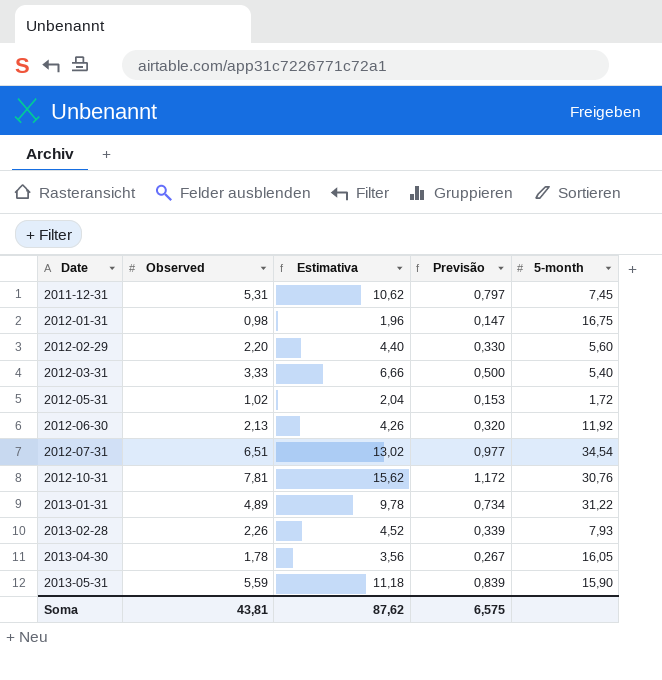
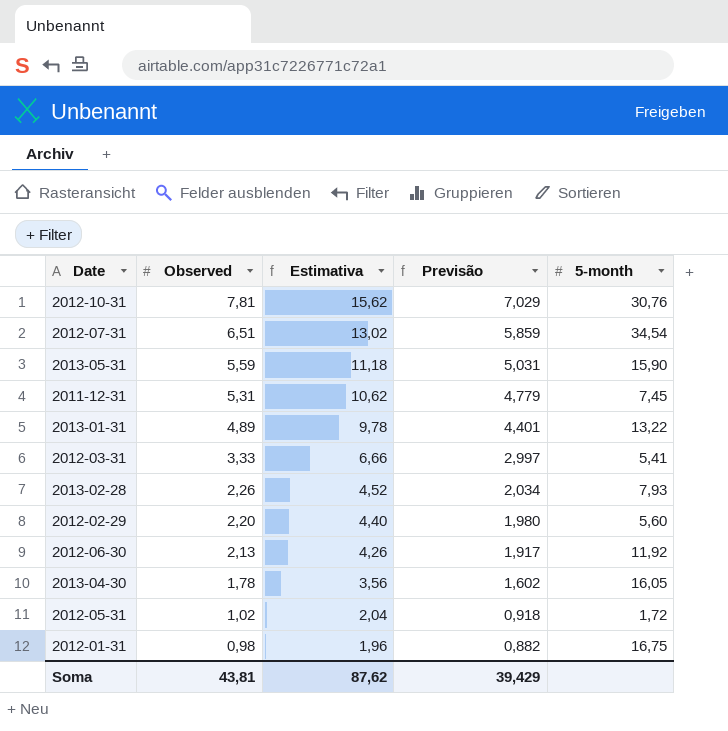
row order: Date ascending -> Observed descending
column Previsão | formula: [Observed] * 0,15 -> [Observed] * 0,9
2013-01-31 | 5-month: 31,22 -> 13,22
2012-03-31 | 5-month: 5,40 -> 5,41
Soma | Previsão: 6,575 -> 39,429

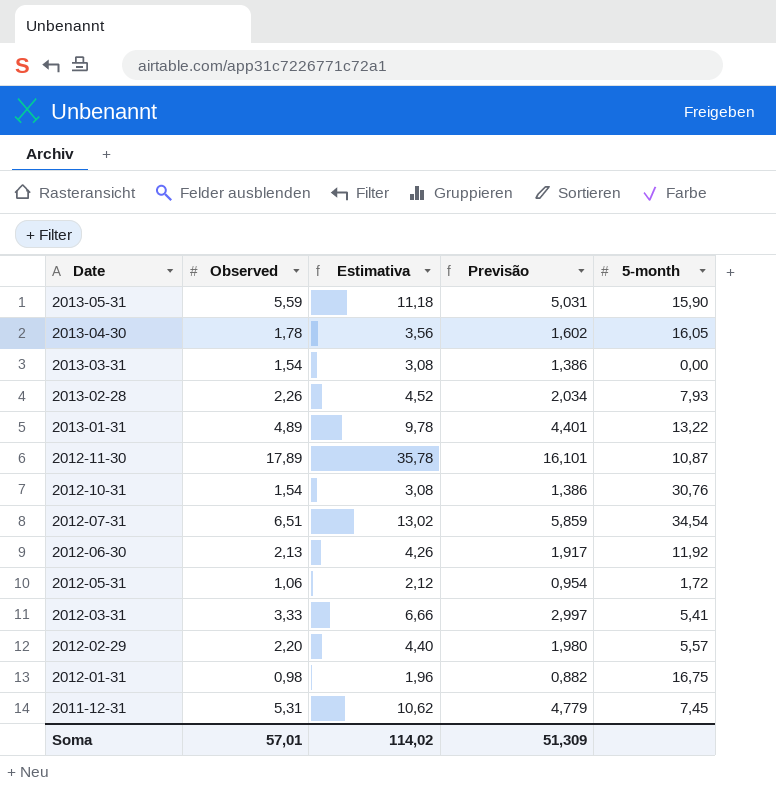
row order: Observed descending -> Date descending
row 2013-03-31: none -> 1,54 | 3,08 | 1,386 | 0,00
row 2012-11-30: none -> 17,89 | 35,78 | 16,101 | 10,87
2012-10-31 | Observed: 7,81 -> 1,54
2012-10-31 | Estimativa: 15,62 -> 3,08
2012-10-31 | Previsão: 7,029 -> 1,386
2012-05-31 | Observed: 1,02 -> 1,06
2012-05-31 | Estimativa: 2,04 -> 2,12
2012-05-31 | Previsão: 0,918 -> 0,954
2012-02-29 | 5-month: 5,60 -> 5,57
Soma | Observed: 43,81 -> 57,01
Soma | Estimativa: 87,62 -> 114,02
Soma | Previsão: 39,429 -> 51,309

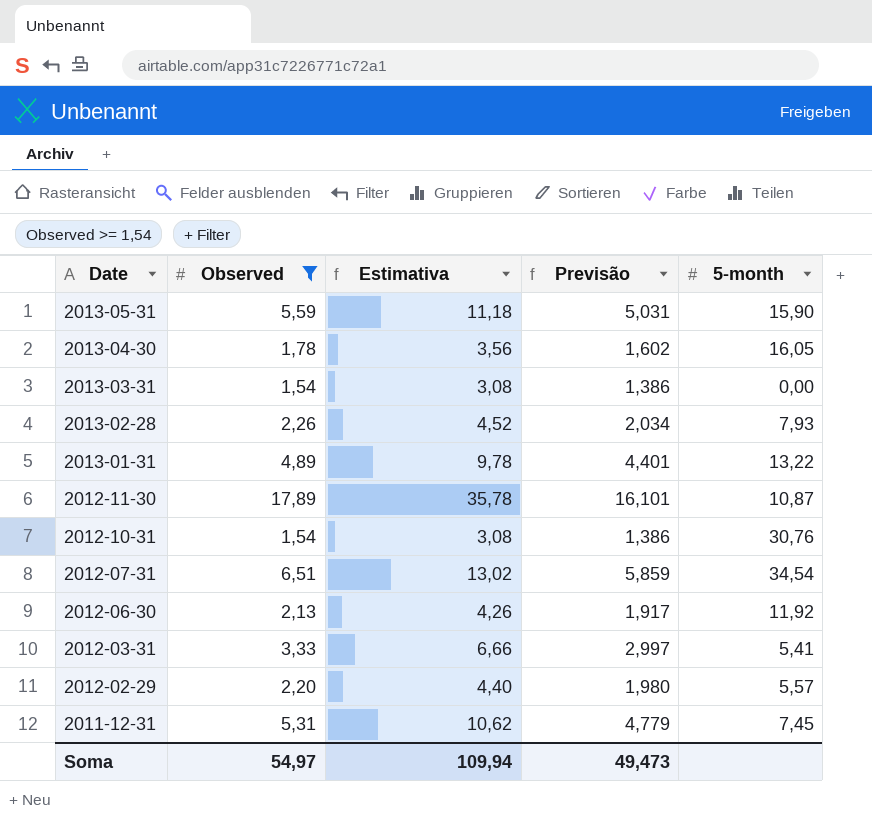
filter: none -> Observed >= 1,54
Soma | Observed: 57,01 -> 54,97
Soma | Estimativa: 114,02 -> 109,94
Soma | Previsão: 51,309 -> 49,473

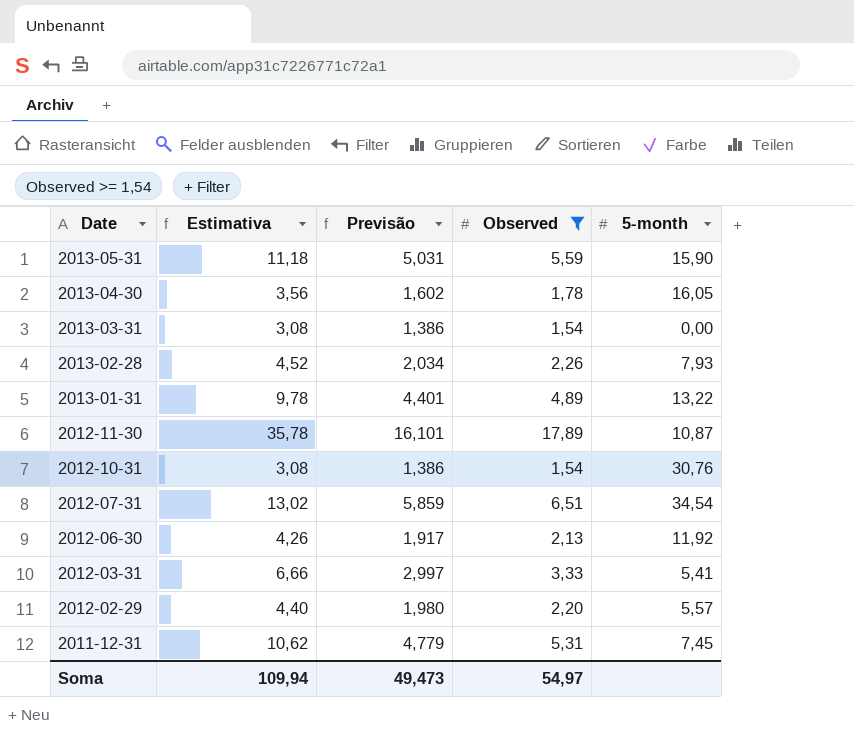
column Observed | position: 2 -> 4

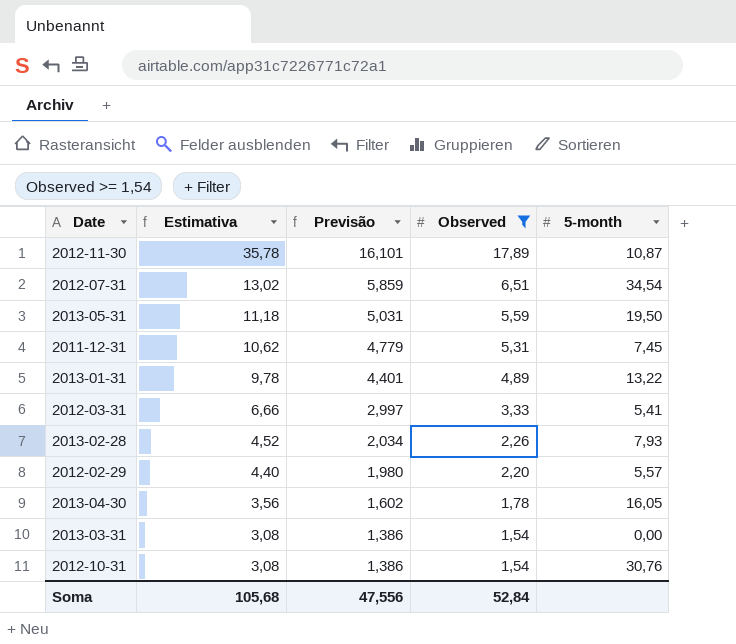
row order: Date descending -> Estimativa descending
row 2012-06-30: 4,26 | 1,917 | 2,13 | 11,92 -> none
2013-05-31 | 5-month: 15,90 -> 19,50
Soma | Estimativa: 109,94 -> 105,68
Soma | Previsão: 49,473 -> 47,556
Soma | Observed: 54,97 -> 52,84

